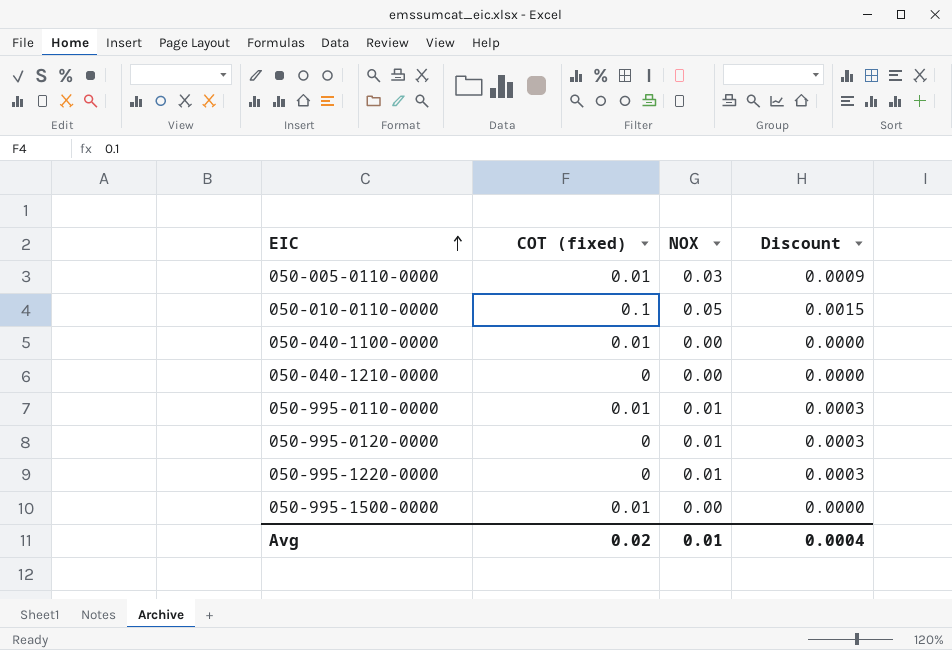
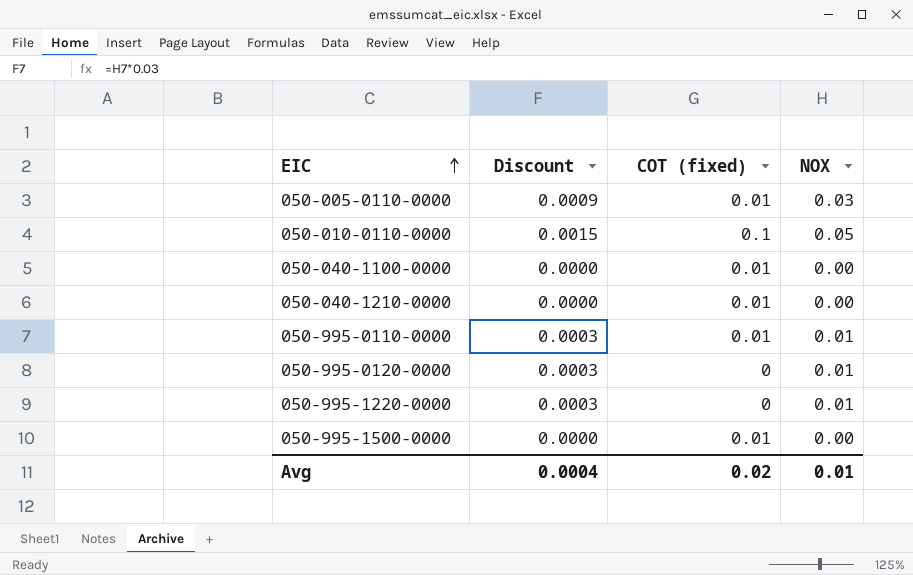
column Discount | position: 4 -> 2
050-040-1210-0000 | COT (fixed): 0 -> 0.01

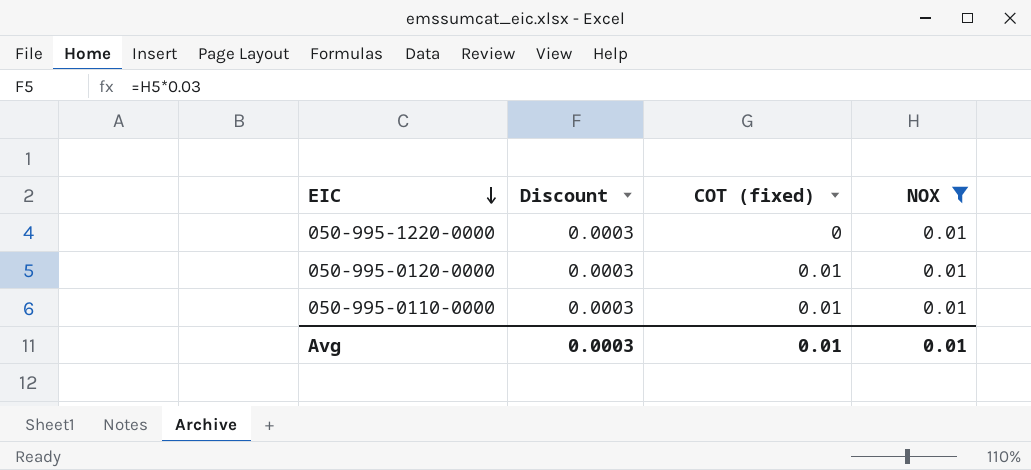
filter: none -> NOX = 0.01
row order: EIC ascending -> EIC descending
050-995-0120-0000 | COT (fixed): 0 -> 0.01
Avg | Discount: 0.0004 -> 0.0003
Avg | COT (fixed): 0.02 -> 0.01

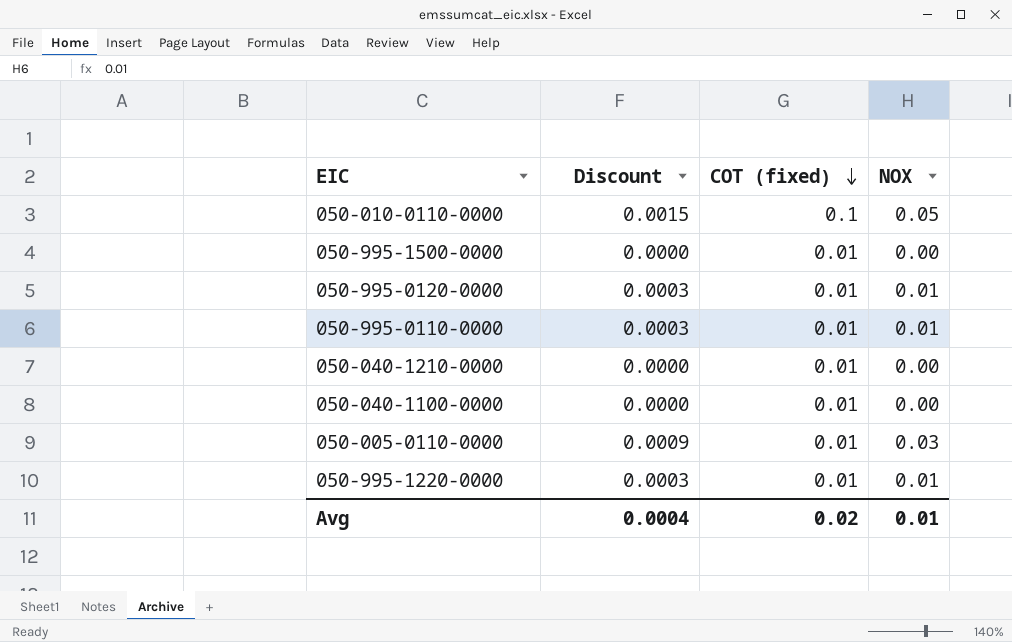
filter: NOX = 0.01 -> none
row order: EIC descending -> COT (fixed) descending
050-995-1220-0000 | COT (fixed): 0 -> 0.01
Avg | Discount: 0.0003 -> 0.0004
Avg | COT (fixed): 0.01 -> 0.02

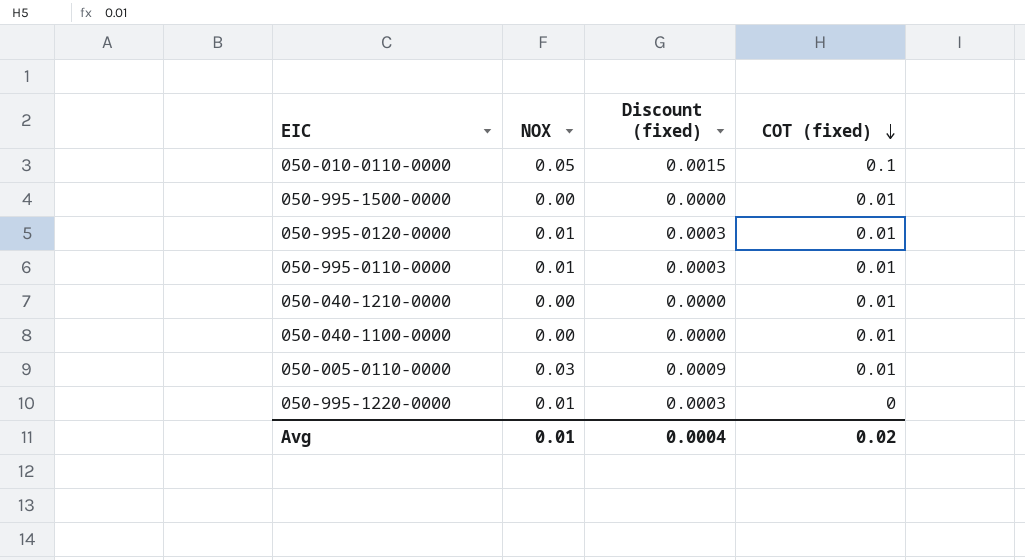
column NOX | position: 4 -> 2
column name: Discount -> Discount (fixed)
050-995-1220-0000 | COT (fixed): 0.01 -> 0

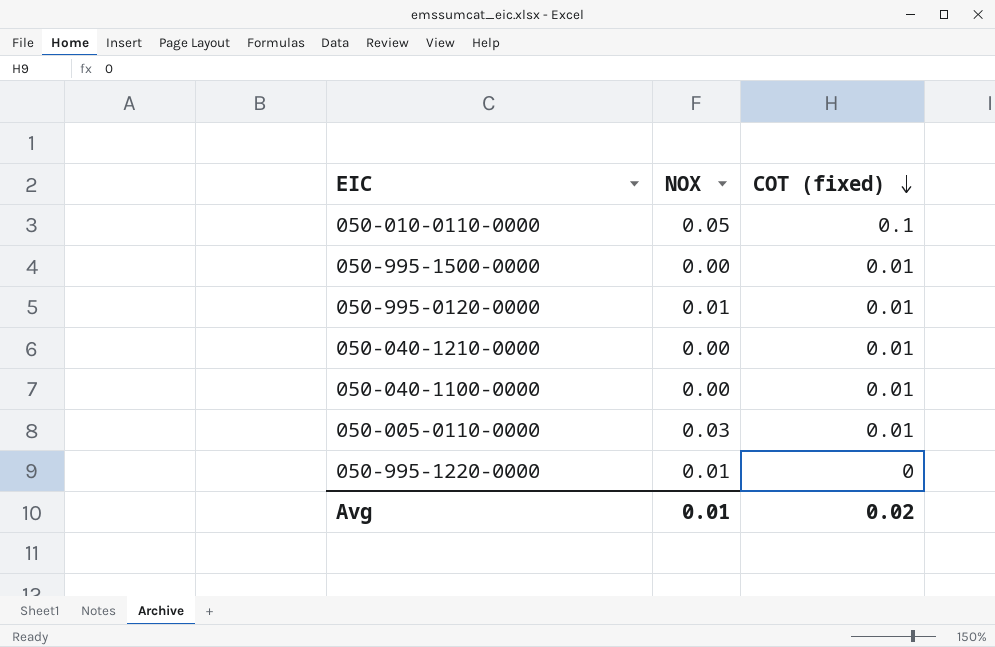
column Discount (fixed) | formula: [NOX] * 0.03 -> none
row 050-995-0110-0000: 0.01 | 0.0003 | 0.01 -> none

